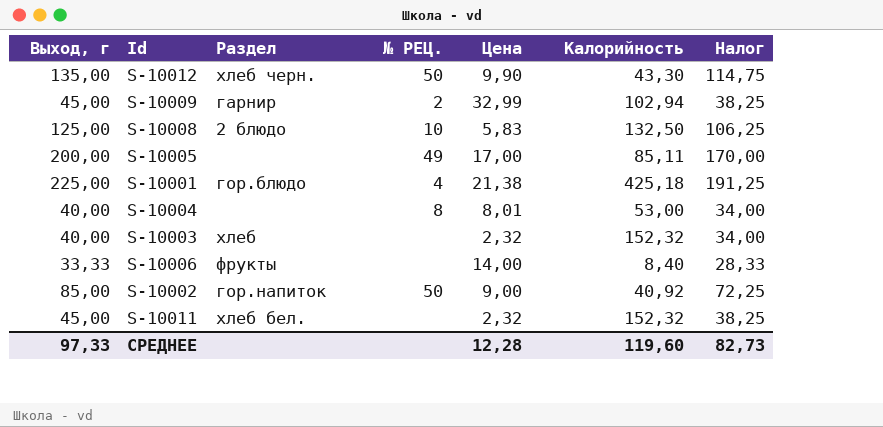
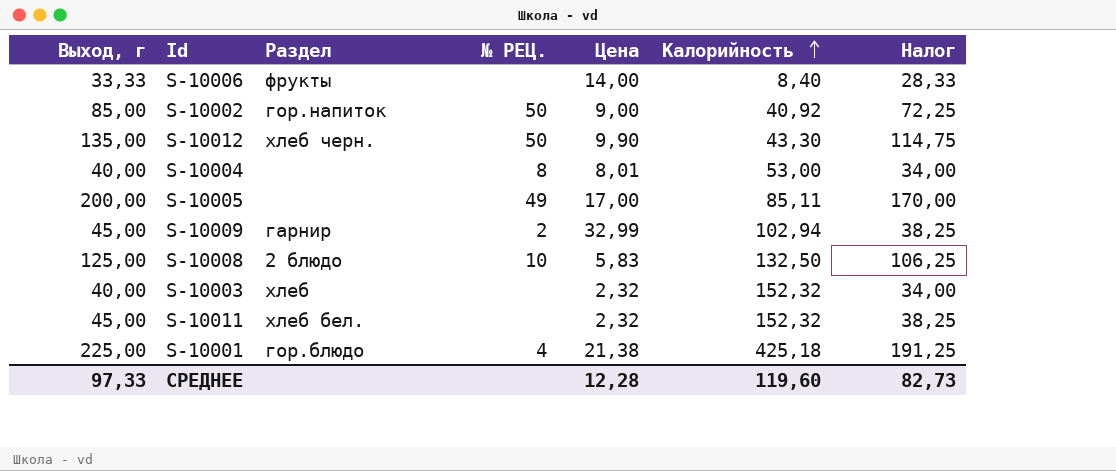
row order: none -> Калорийность ascending

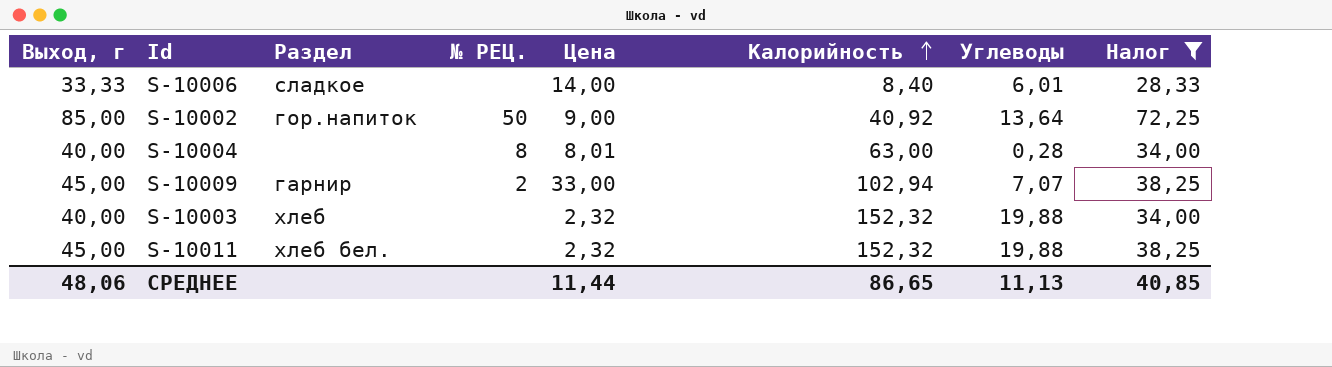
filter: none -> Налог <= 72,25
column Углеводы | position: none -> 7
S-10006 | Раздел: фрукты -> сладкое
S-10004 | Калорийность: 53,00 -> 63,00
S-10009 | Цена: 32,99 -> 33,00
СРЕДНЕЕ | Выход, г: 97,33 -> 48,06
СРЕДНЕЕ | Цена: 12,28 -> 11,44
СРЕДНЕЕ | Калорийность: 119,60 -> 86,65
СРЕДНЕЕ | Налог: 82,73 -> 40,85

